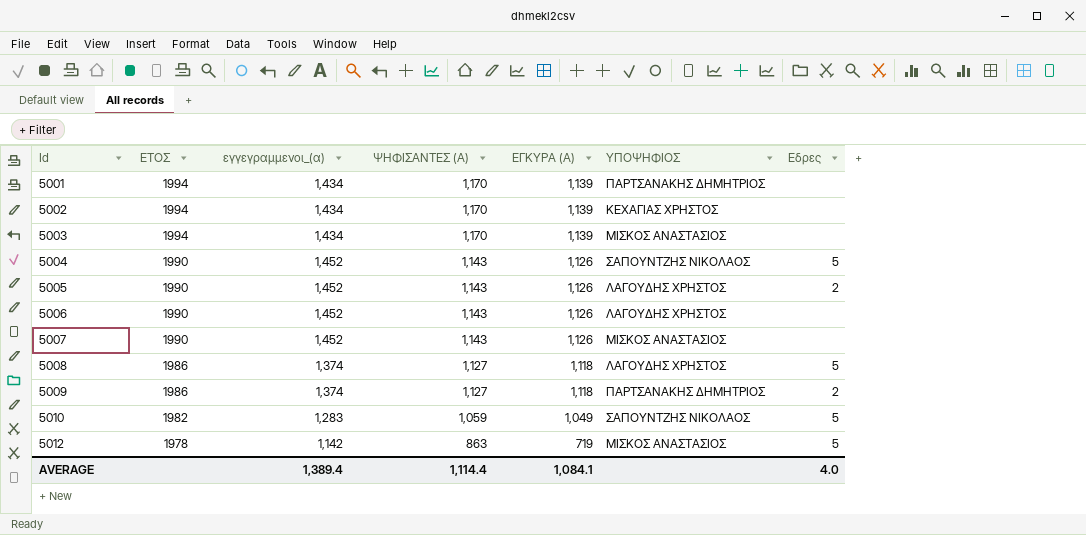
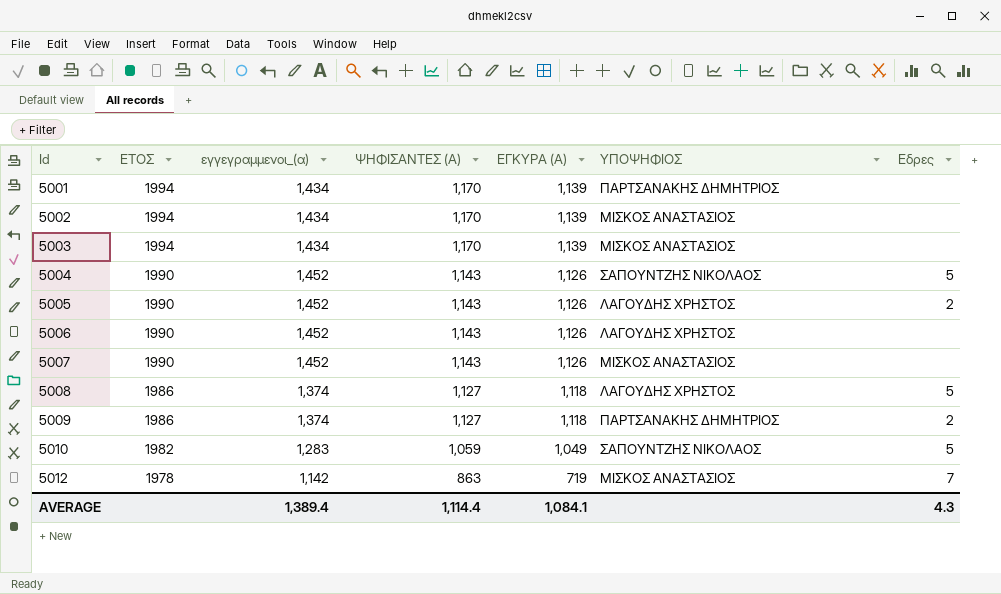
5002 | ΥΠΟΨΗΦΙΟΣ: ΚΕΧΑΓΙΑΣ ΧΡΗΣΤΟΣ -> ΜΙΣΚΟΣ ΑΝΑΣΤΑΣΙΟΣ
5012 | Εδρες: 5 -> 7
AVERAGE | Εδρες: 4.0 -> 4.3

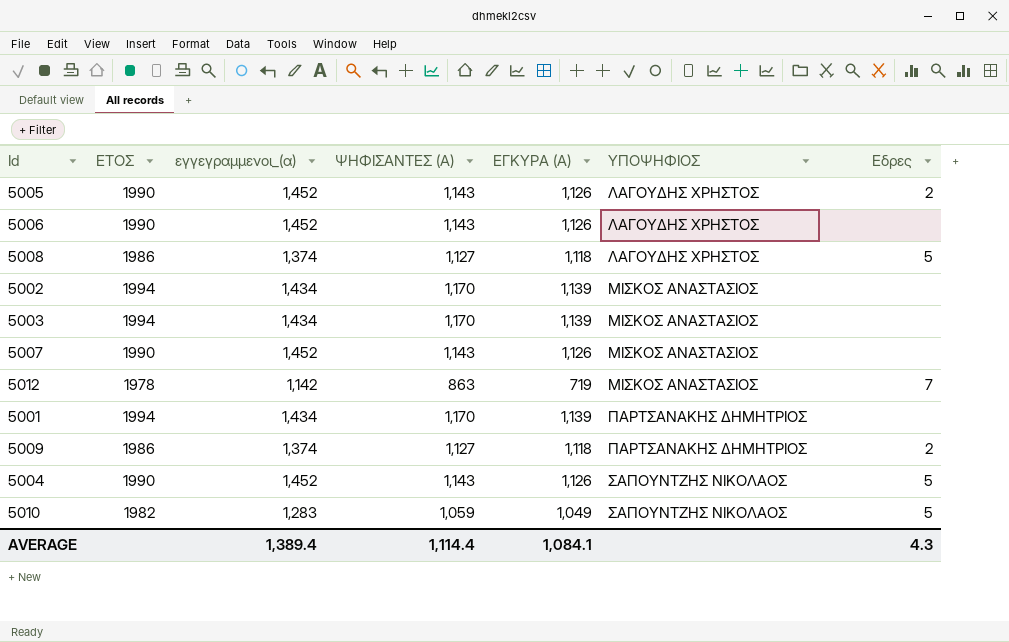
row order: Id ascending -> ΥΠΟΨΗΦΙΟΣ ascending

